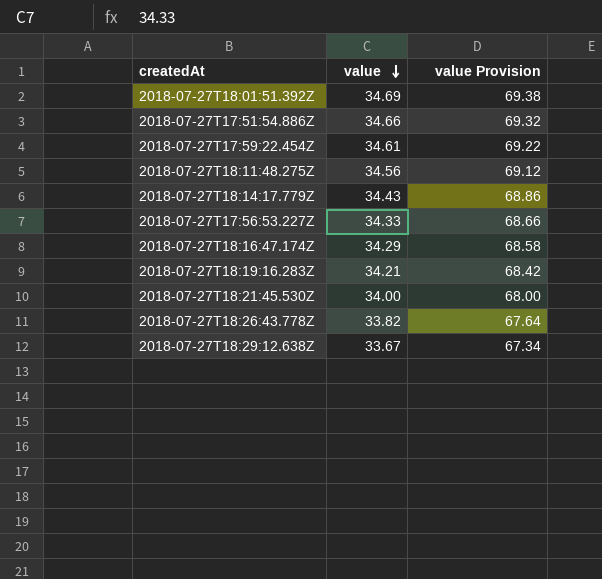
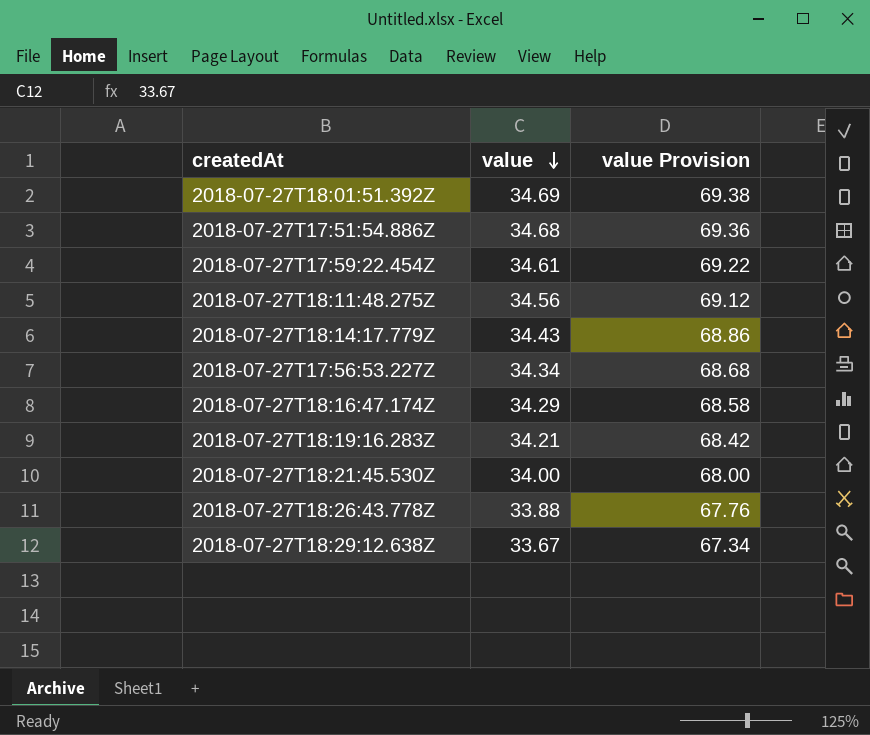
2018-07-27T17:51:54.886Z | value: 34.66 -> 34.68
2018-07-27T17:51:54.886Z | value Provision: 69.32 -> 69.36
2018-07-27T17:56:53.227Z | value: 34.33 -> 34.34
2018-07-27T17:56:53.227Z | value Provision: 68.66 -> 68.68
2018-07-27T18:26:43.778Z | value: 33.82 -> 33.88
2018-07-27T18:26:43.778Z | value Provision: 67.64 -> 67.76

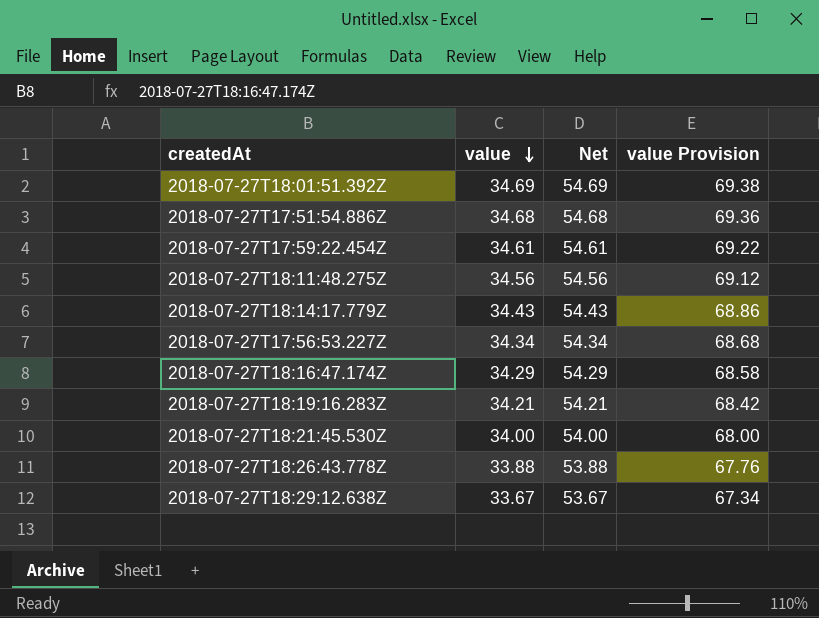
column Net | formula: none -> [value] + 20

